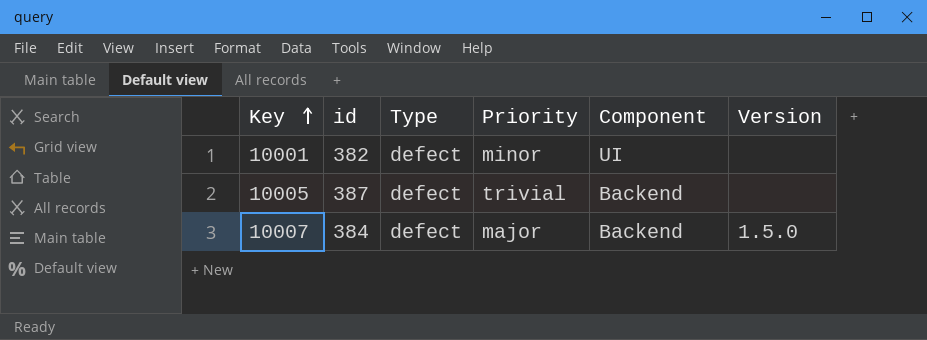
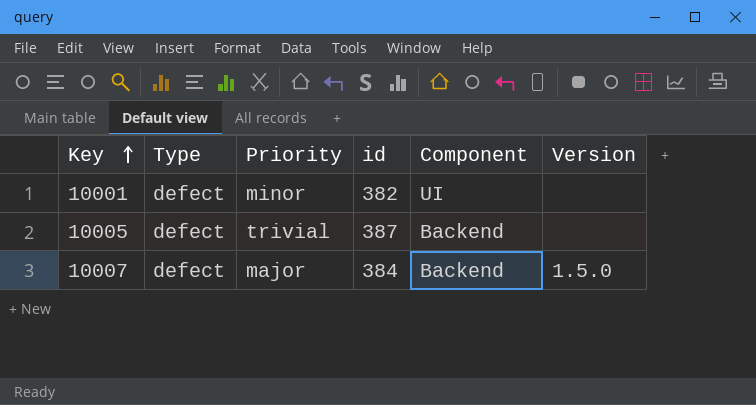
column id | position: 2 -> 4

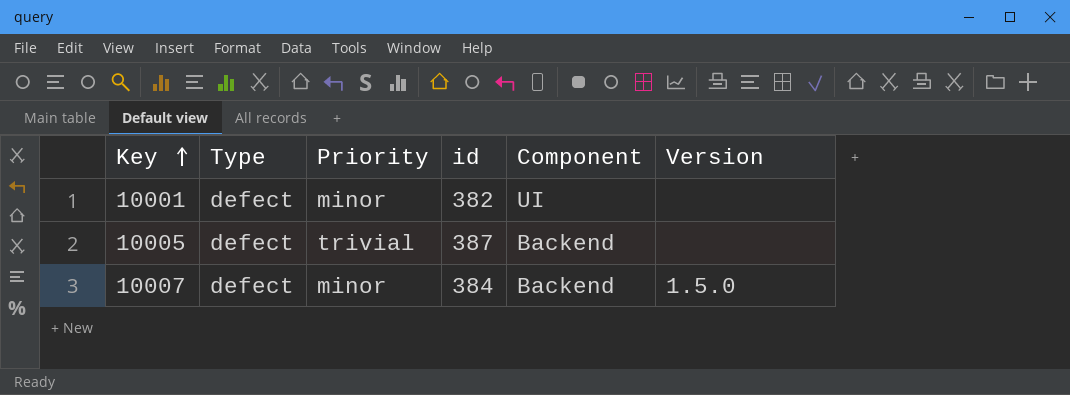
10007 | Priority: major -> minor

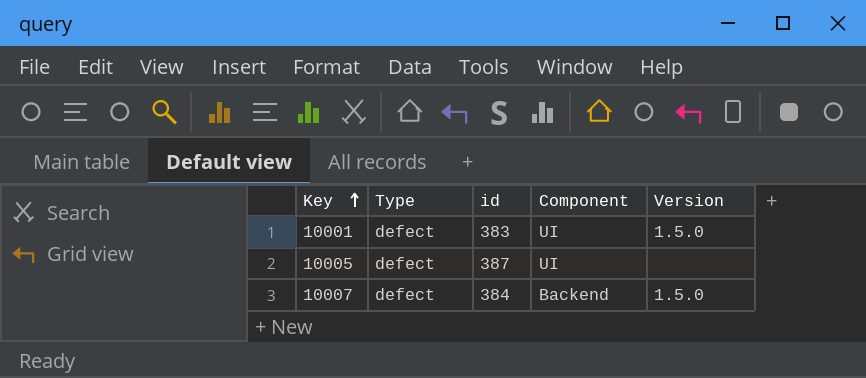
column Priority | position: 3 -> none
10001 | id: 382 -> 383
10001 | Version: none -> 1.5.0
10005 | Component: Backend -> UI

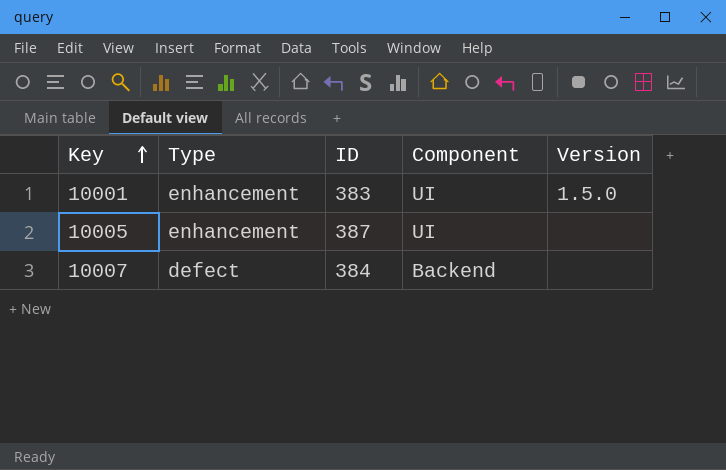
column name: id -> ID
10001 | Type: defect -> enhancement
10005 | Type: defect -> enhancement
10007 | Version: 1.5.0 -> none

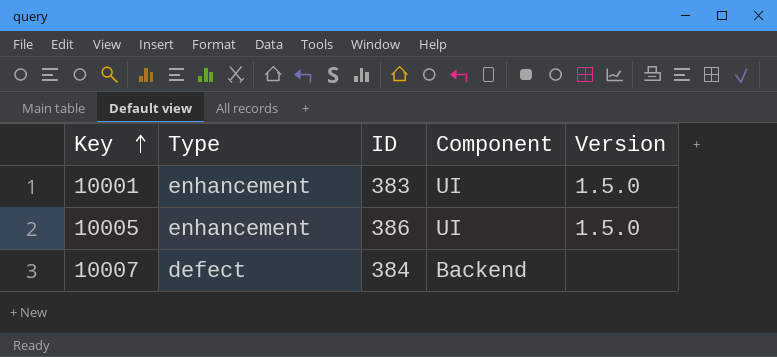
10005 | ID: 387 -> 386
10005 | Version: none -> 1.5.0

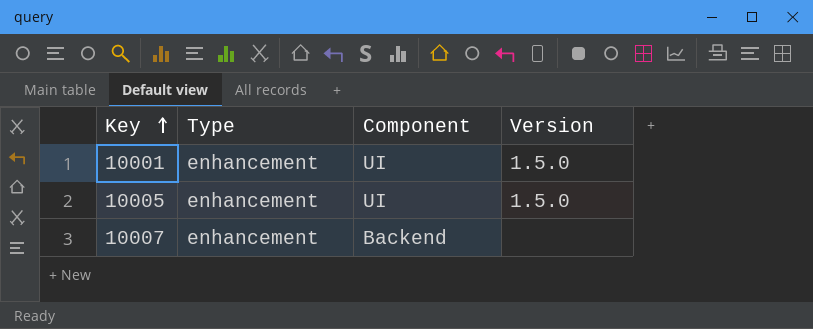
column ID | position: 3 -> none
10007 | Type: defect -> enhancement

